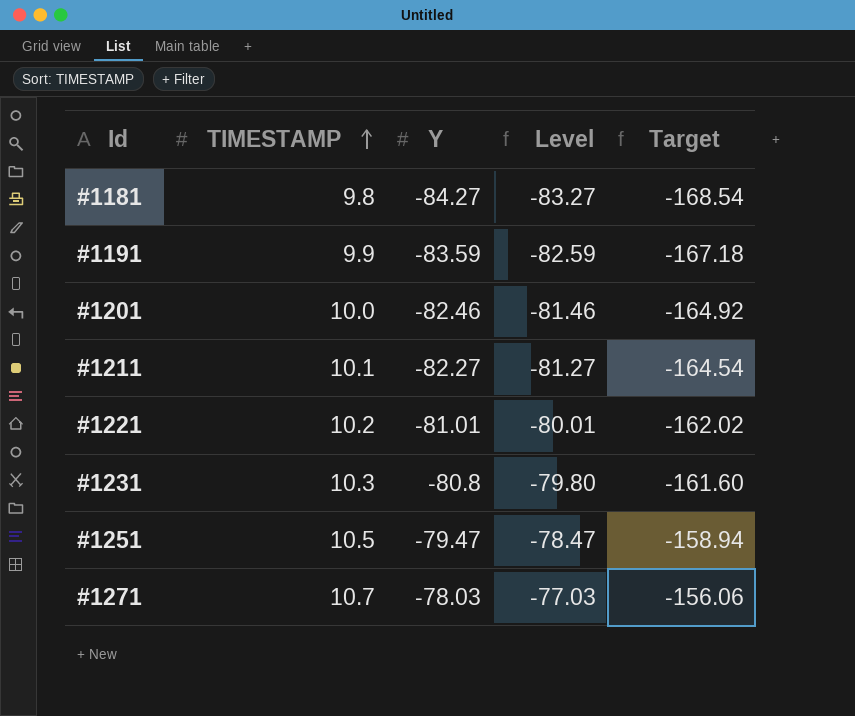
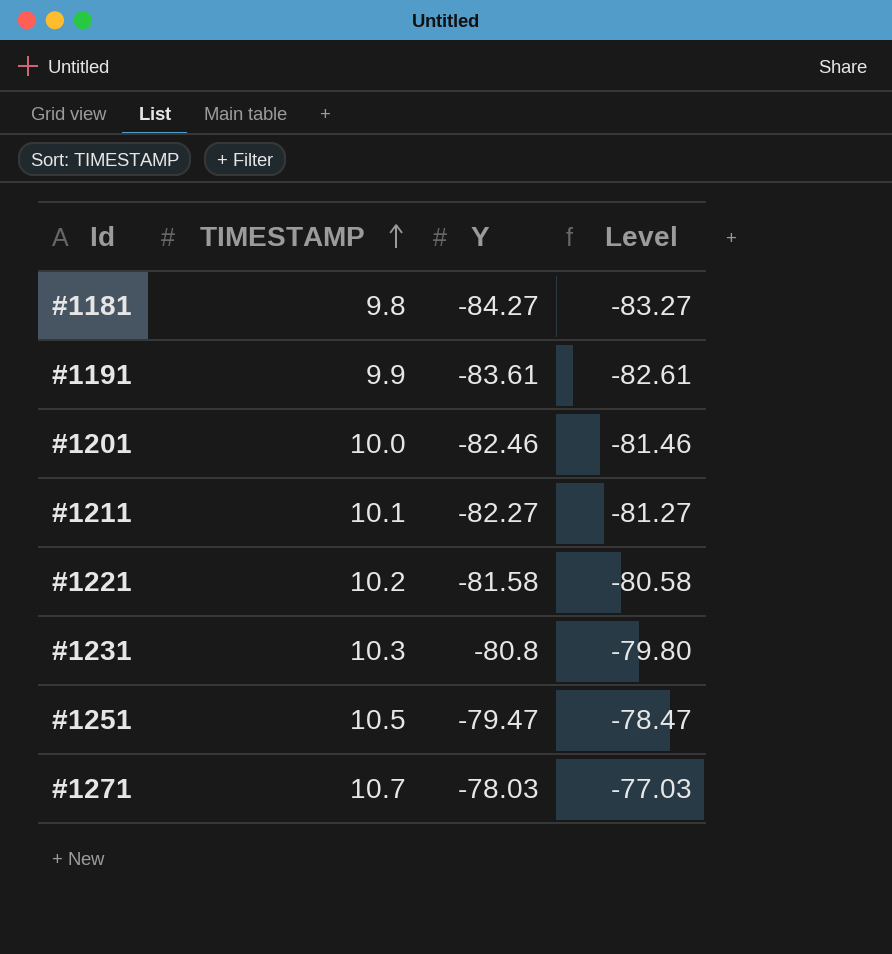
column Target | formula: [Y] * 2 -> none
#1191 | Y: -83.59 -> -83.61
#1191 | Level: -82.59 -> -82.61
#1221 | Y: -81.01 -> -81.58
#1221 | Level: -80.01 -> -80.58

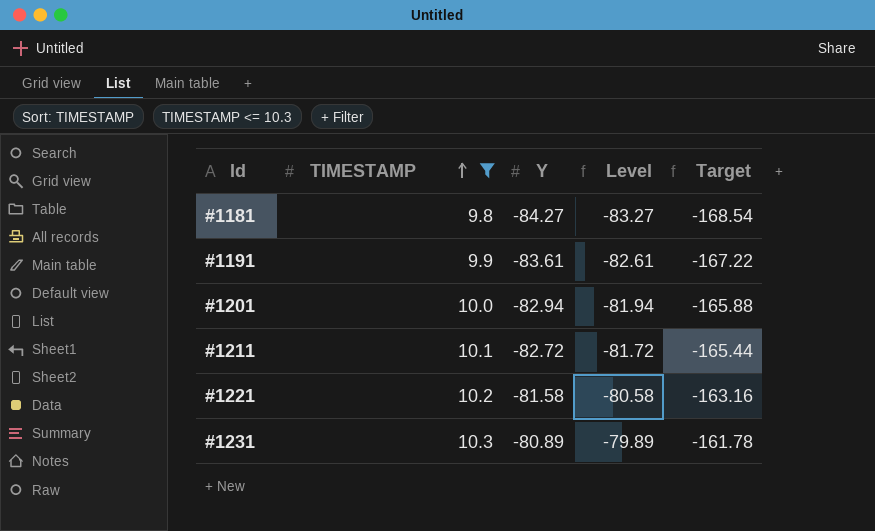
filter: none -> TIMESTAMP <= 10.3
column Target | formula: none -> [Y] * 2
#1201 | Y: -82.46 -> -82.94
#1201 | Level: -81.46 -> -81.94
#1211 | Y: -82.27 -> -82.72
#1211 | Level: -81.27 -> -81.72
#1231 | Y: -80.8 -> -80.89
#1231 | Level: -79.80 -> -79.89

